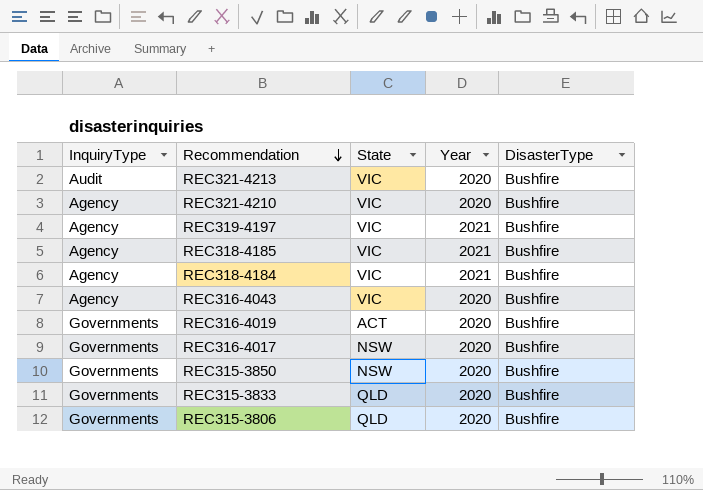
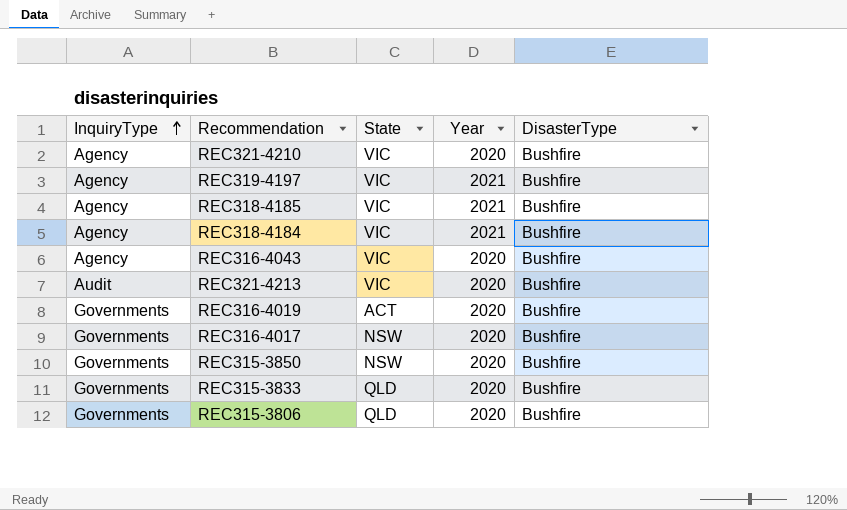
row order: Recommendation descending -> InquiryType ascending

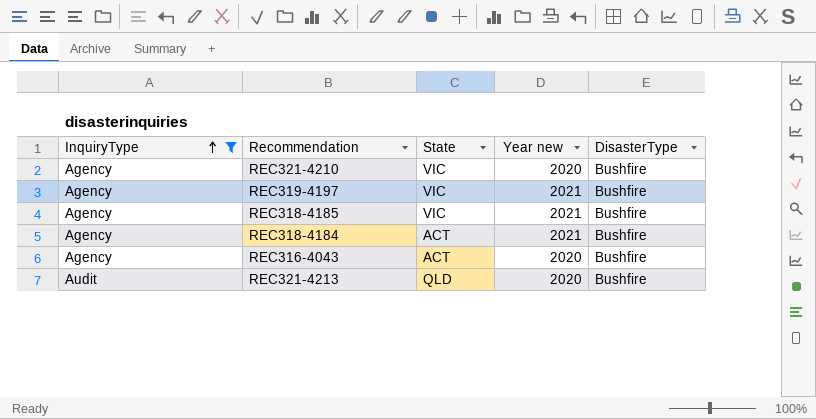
filter: none -> InquiryType != Governments
column name: Year -> Year new
REC318-4184 | State: VIC -> ACT
REC316-4043 | State: VIC -> ACT
REC321-4213 | State: VIC -> QLD

